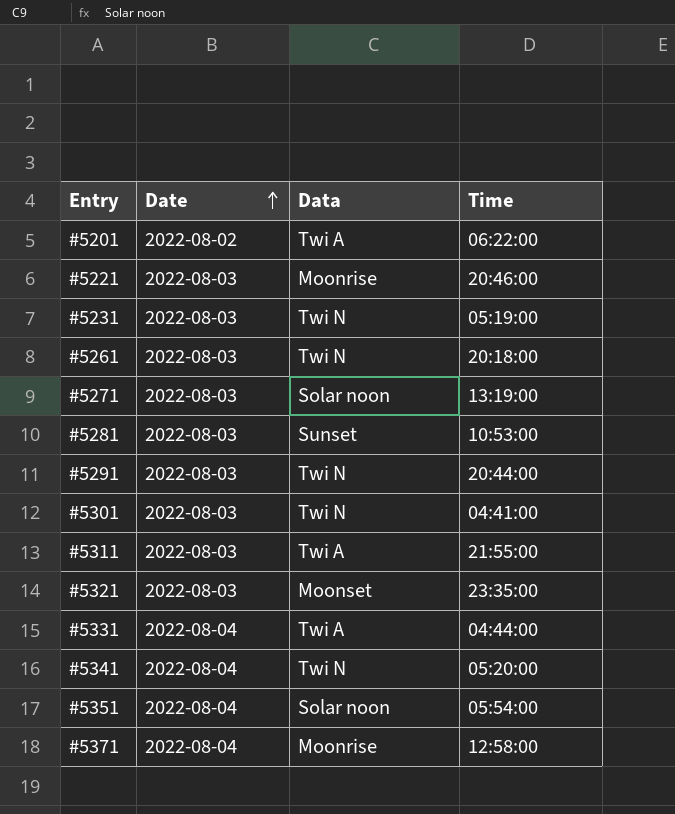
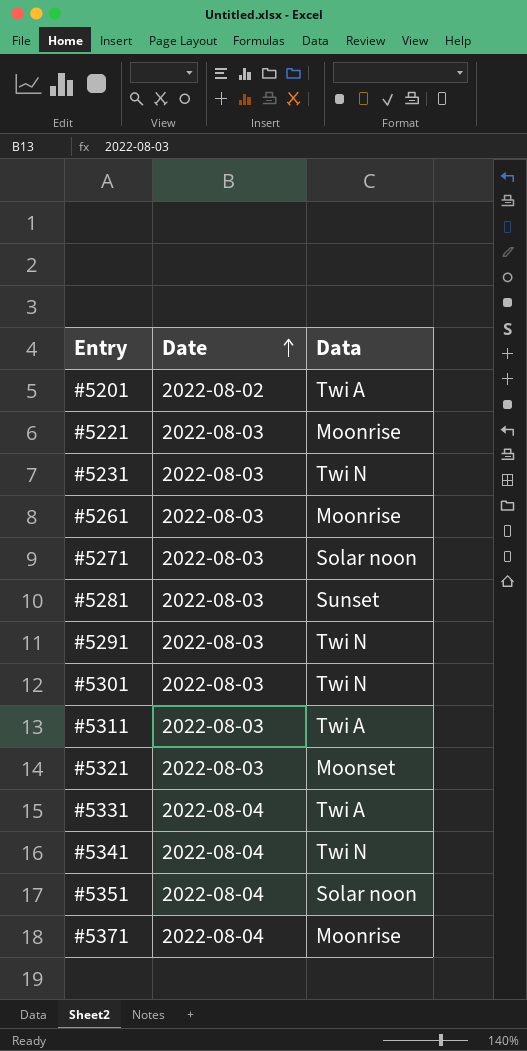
column Time | position: 4 -> none
#5261 | Data: Twi N -> Moonrise

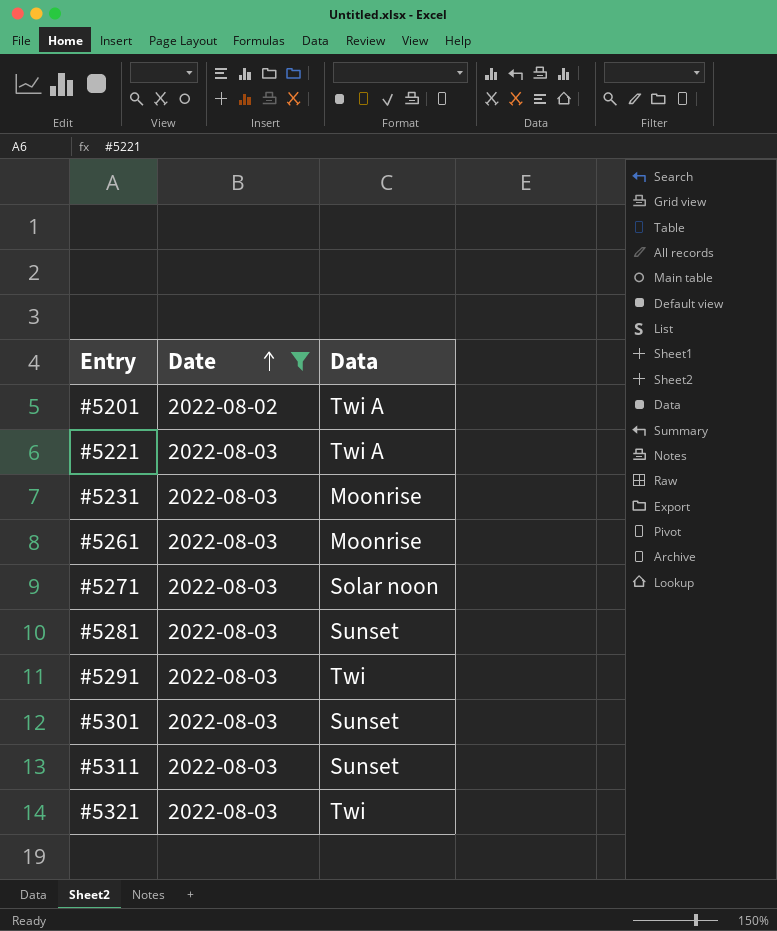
filter: none -> Date != 2022-08-04
#5221 | Data: Moonrise -> Twi A
#5231 | Data: Twi N -> Moonrise
#5291 | Data: Twi N -> Twi
#5301 | Data: Twi N -> Sunset
#5311 | Data: Twi A -> Sunset
#5321 | Data: Moonset -> Twi

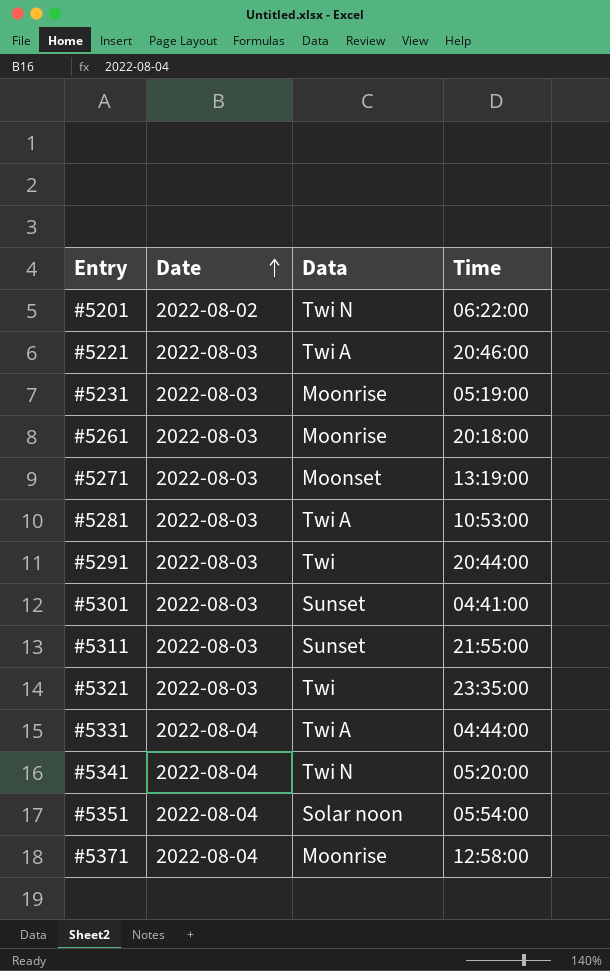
filter: Date != 2022-08-04 -> none
column Time | position: none -> 4
#5201 | Data: Twi A -> Twi N
#5271 | Data: Solar noon -> Moonset
#5281 | Data: Sunset -> Twi A

